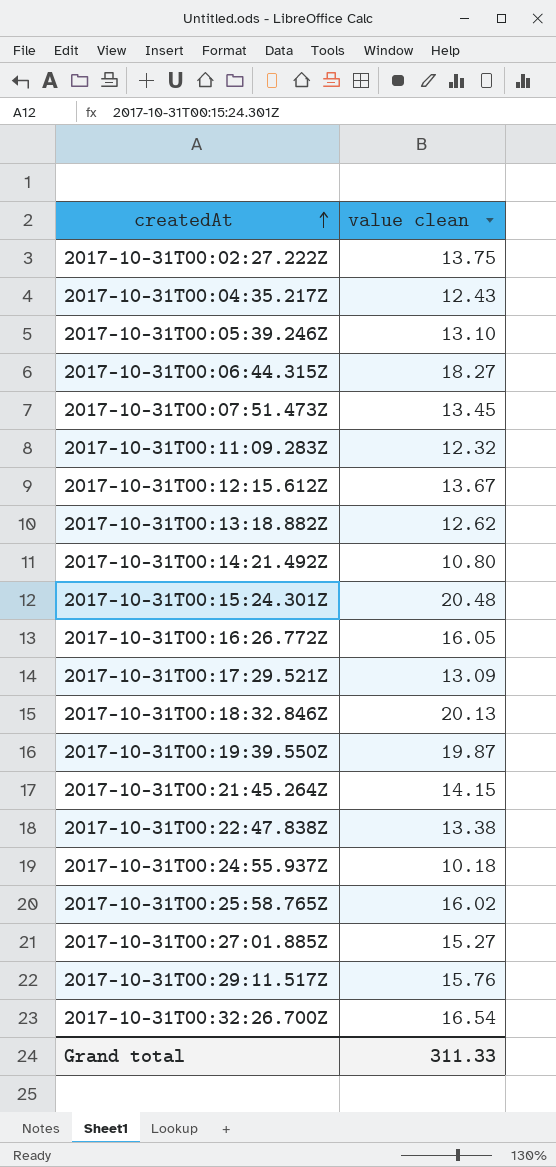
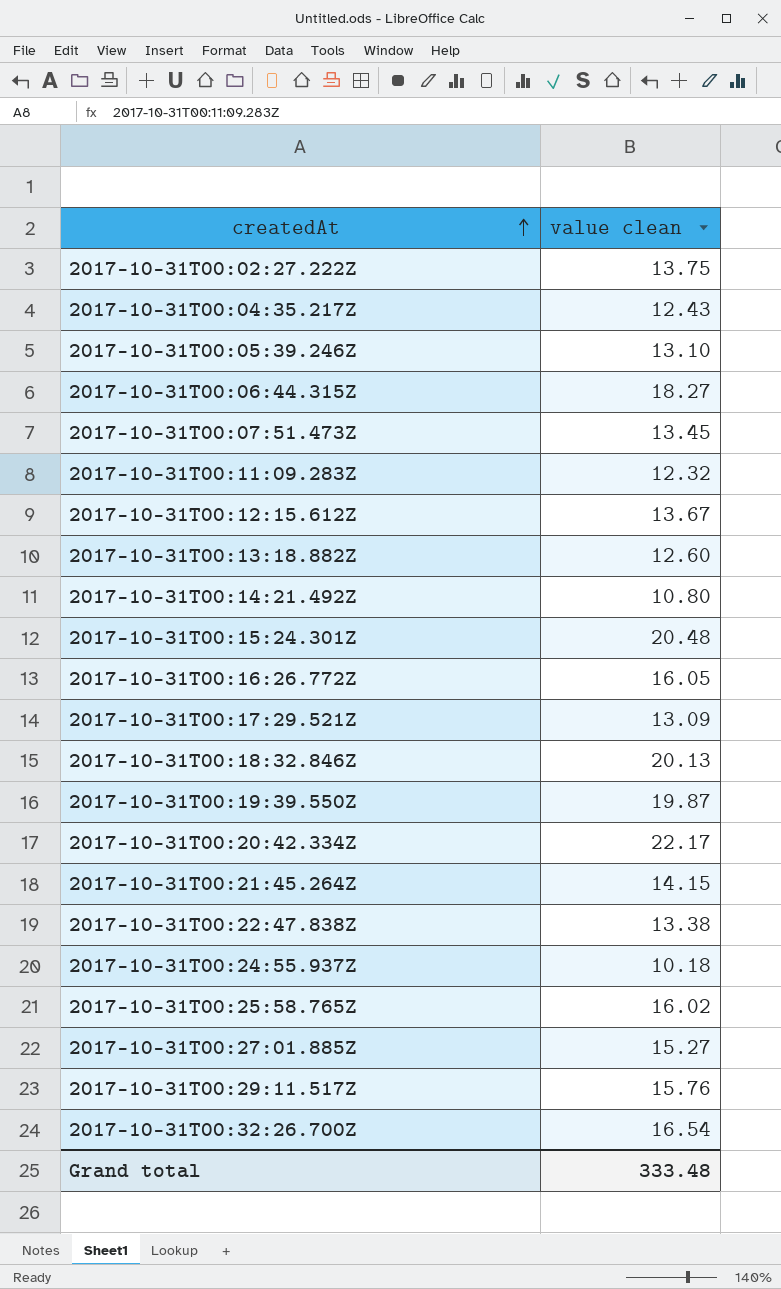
2017-10-31T00:13:18.882Z | value clean: 12.62 -> 12.60
row 2017-10-31T00:20:42.334Z: none -> 22.17
Grand total | value clean: 311.33 -> 333.48

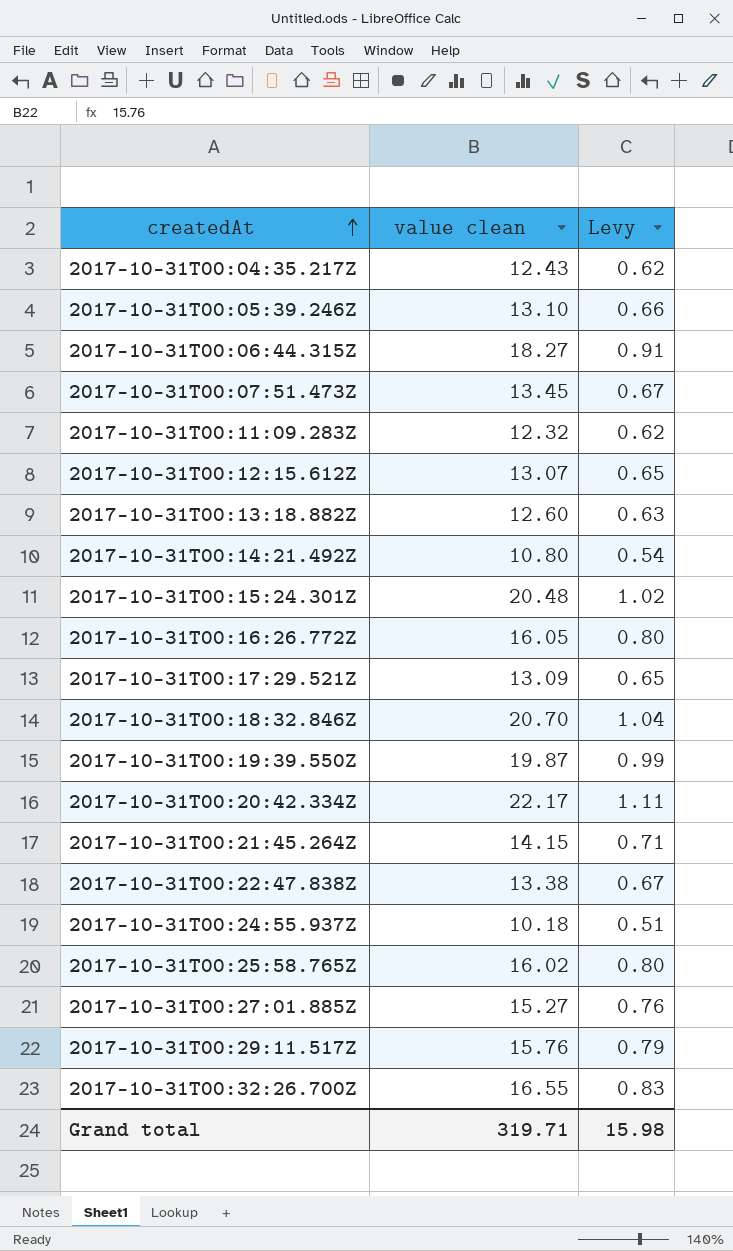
column Levy | formula: none -> [value clean] * 0.05
row 2017-10-31T00:02:27.222Z: 13.75 -> none
2017-10-31T00:12:15.612Z | value clean: 13.67 -> 13.07
2017-10-31T00:18:32.846Z | value clean: 20.13 -> 20.70
2017-10-31T00:32:26.700Z | value clean: 16.54 -> 16.55
Grand total | value clean: 333.48 -> 319.71

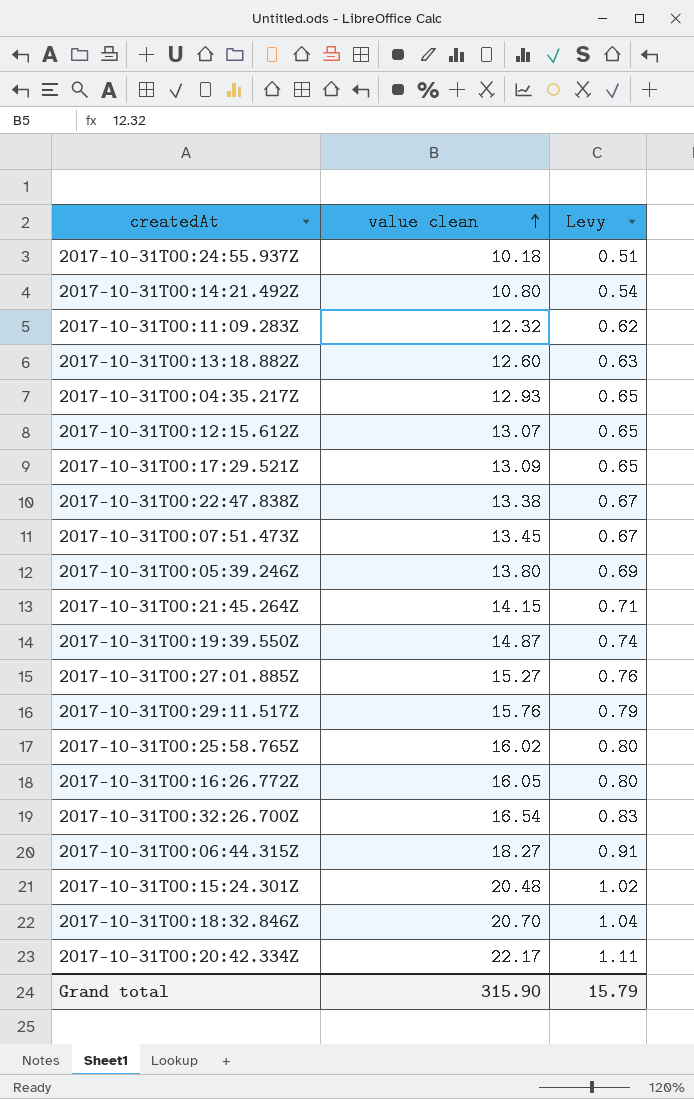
row order: createdAt ascending -> value clean ascending
2017-10-31T00:04:35.217Z | value clean: 12.43 -> 12.93
2017-10-31T00:04:35.217Z | Levy: 0.62 -> 0.65
2017-10-31T00:05:39.246Z | value clean: 13.10 -> 13.80
2017-10-31T00:05:39.246Z | Levy: 0.66 -> 0.69
2017-10-31T00:19:39.550Z | value clean: 19.87 -> 14.87
2017-10-31T00:19:39.550Z | Levy: 0.99 -> 0.74
2017-10-31T00:32:26.700Z | value clean: 16.55 -> 16.54
Grand total | value clean: 319.71 -> 315.90
Grand total | Levy: 15.98 -> 15.79

